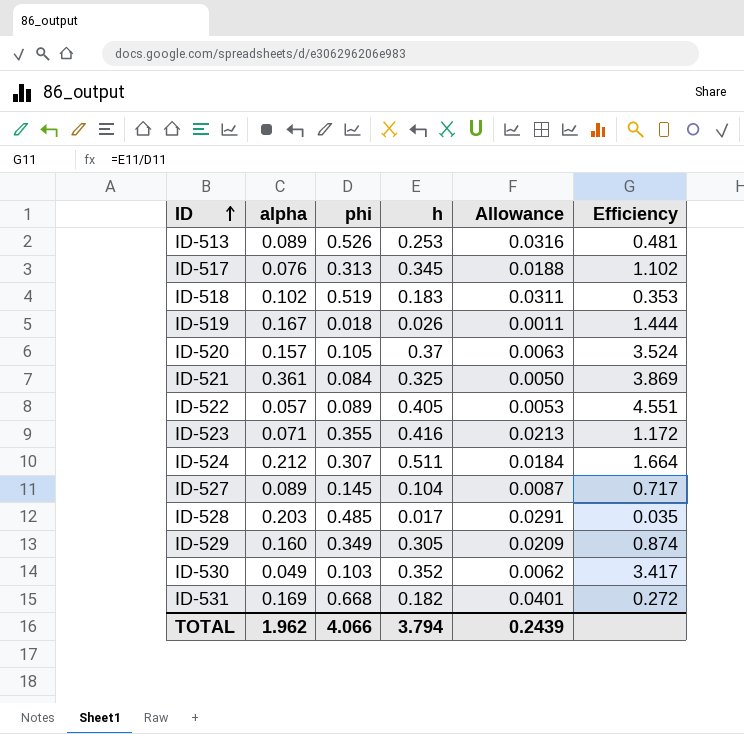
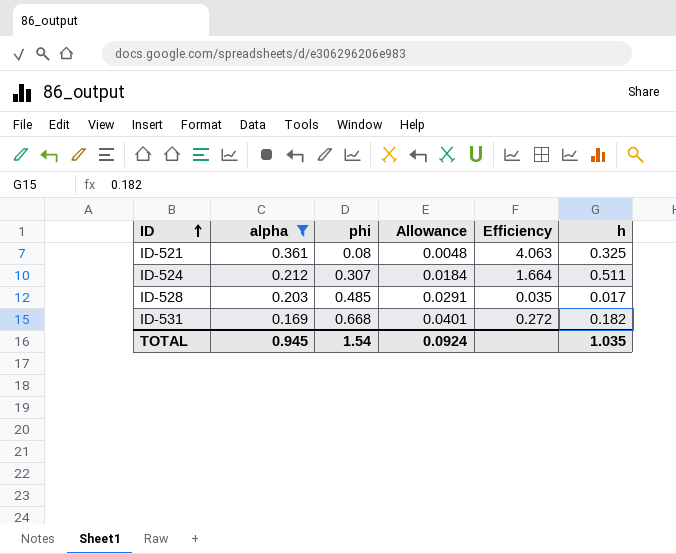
filter: none -> alpha >= 0.169
column h | position: 4 -> 6
ID-521 | phi: 0.084 -> 0.08
ID-521 | Allowance: 0.0050 -> 0.0048
ID-521 | Efficiency: 3.869 -> 4.063
TOTAL | alpha: 1.962 -> 0.945
TOTAL | phi: 4.066 -> 1.54
TOTAL | Allowance: 0.2439 -> 0.0924
TOTAL | h: 3.794 -> 1.035

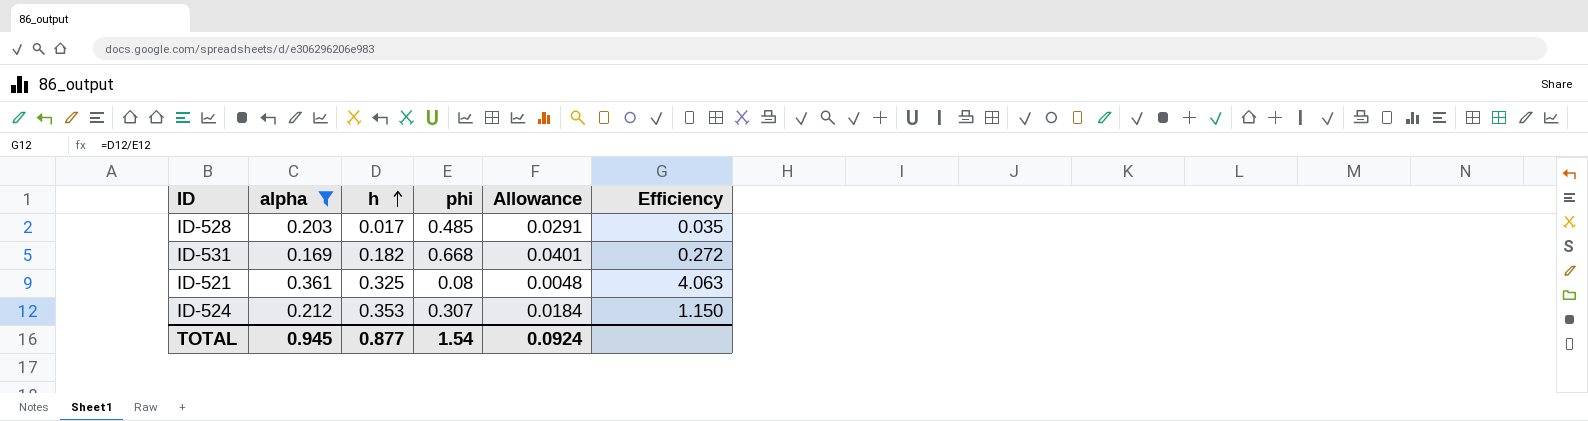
row order: ID ascending -> h ascending
column h | position: 6 -> 3
ID-524 | h: 0.511 -> 0.353
ID-524 | Efficiency: 1.664 -> 1.150
TOTAL | h: 1.035 -> 0.877

